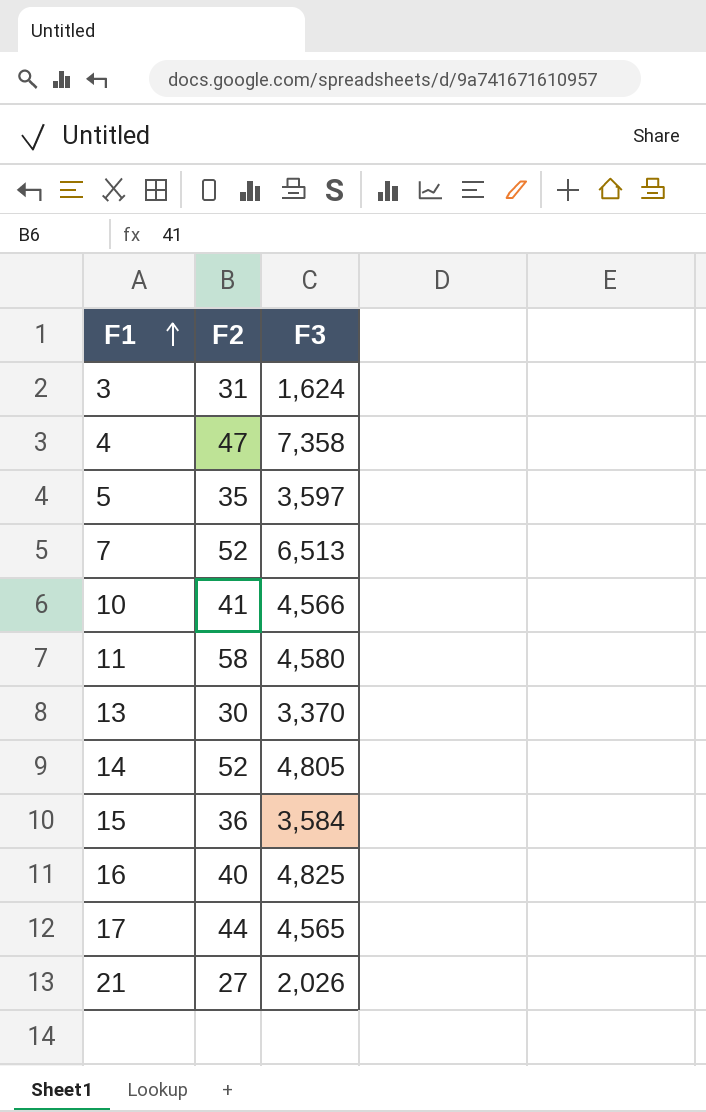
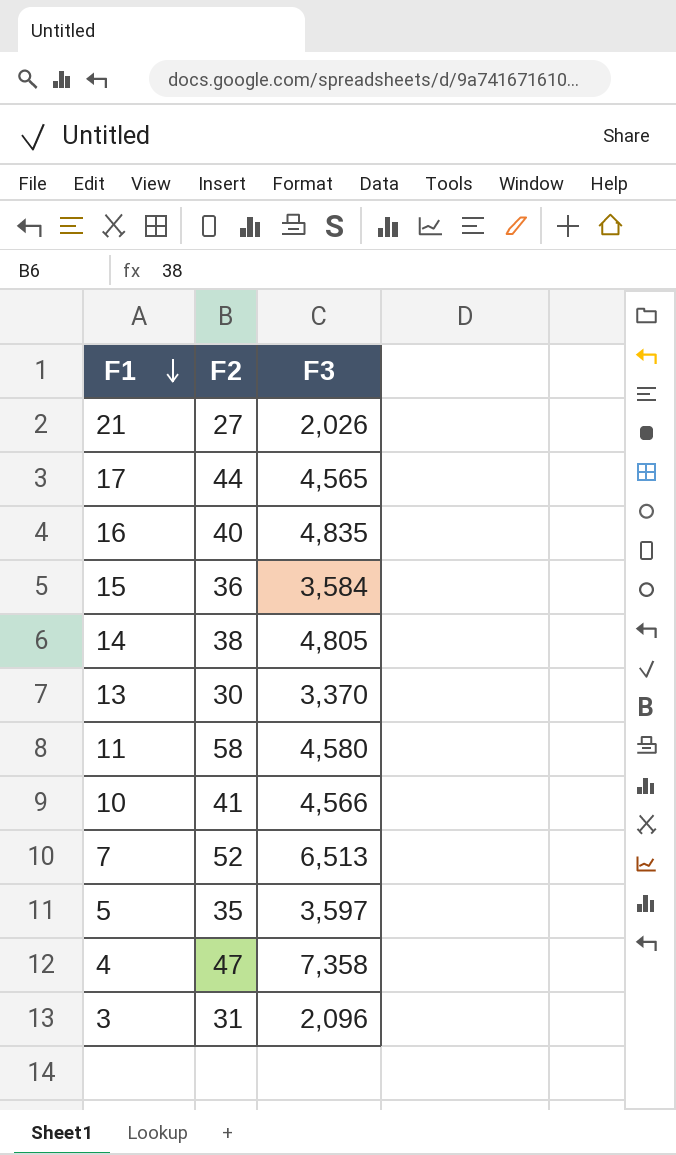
row order: F1 ascending -> F1 descending
16 | F3: 4,825 -> 4,835
14 | F2: 52 -> 38
3 | F3: 1,624 -> 2,096

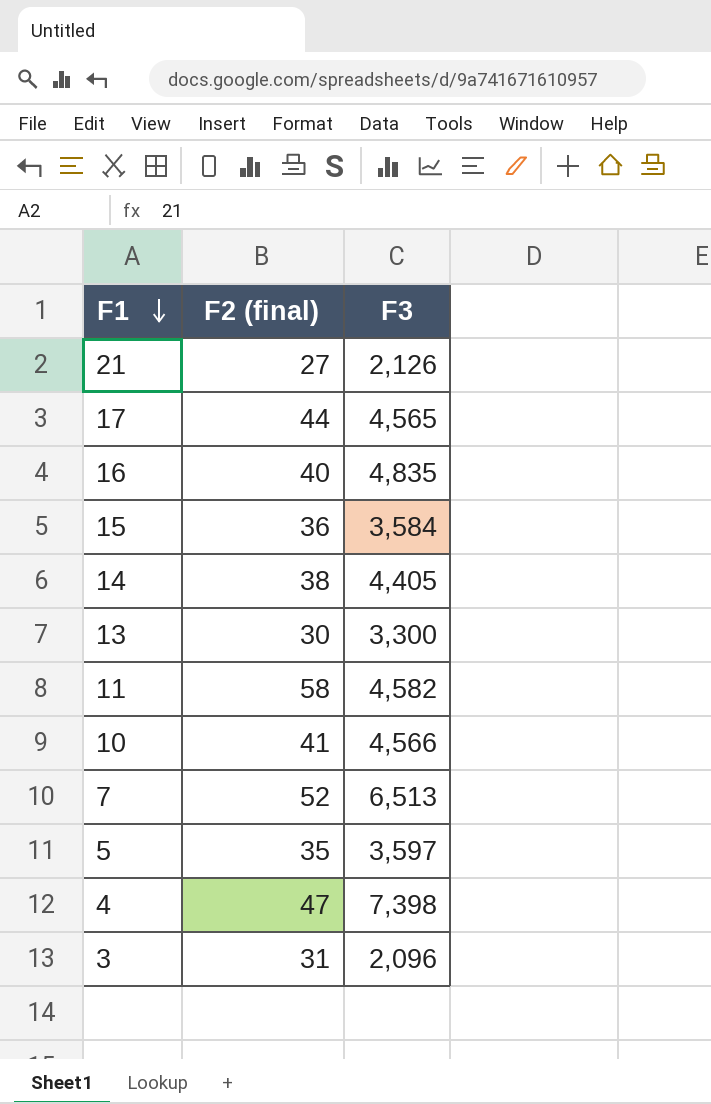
column name: F2 -> F2 (final)
21 | F3: 2,026 -> 2,126
14 | F3: 4,805 -> 4,405
13 | F3: 3,370 -> 3,300
11 | F3: 4,580 -> 4,582
4 | F3: 7,358 -> 7,398

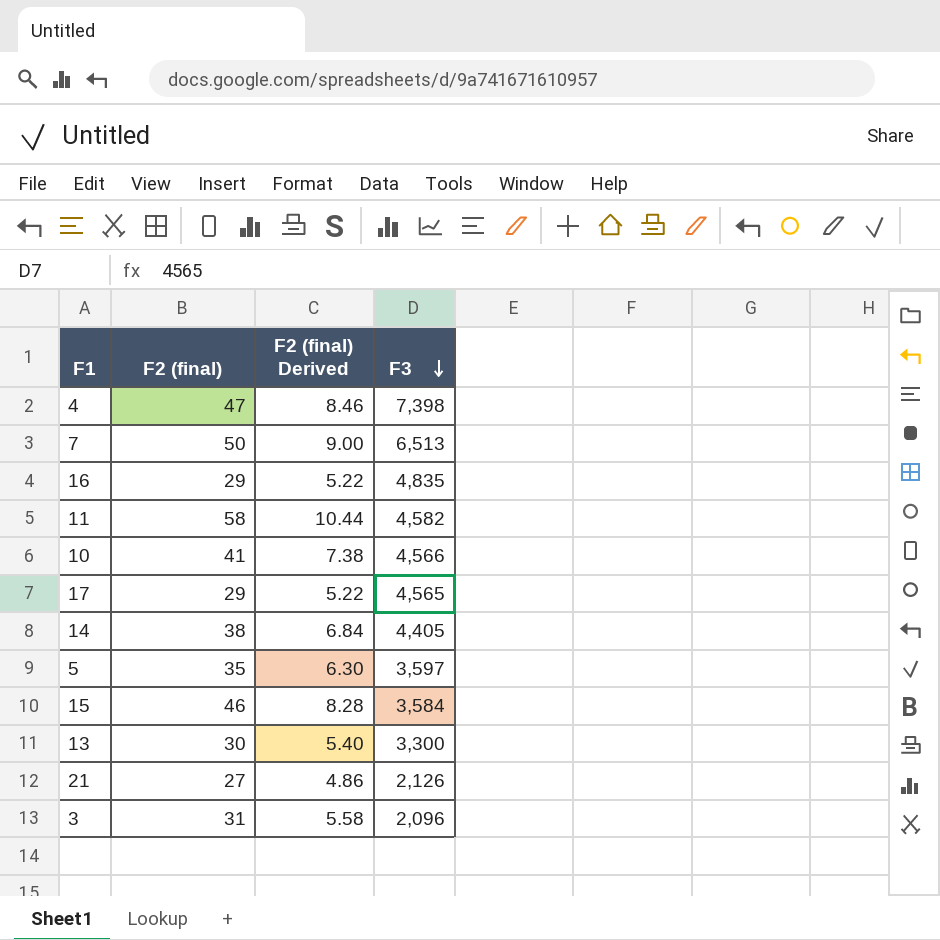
row order: F1 descending -> F3 descending
column F2 (final) Derived | formula: none -> [F2 (final)] * 0.18
7 | F2 (final): 52 -> 50
16 | F2 (final): 40 -> 29
17 | F2 (final): 44 -> 29
15 | F2 (final): 36 -> 46

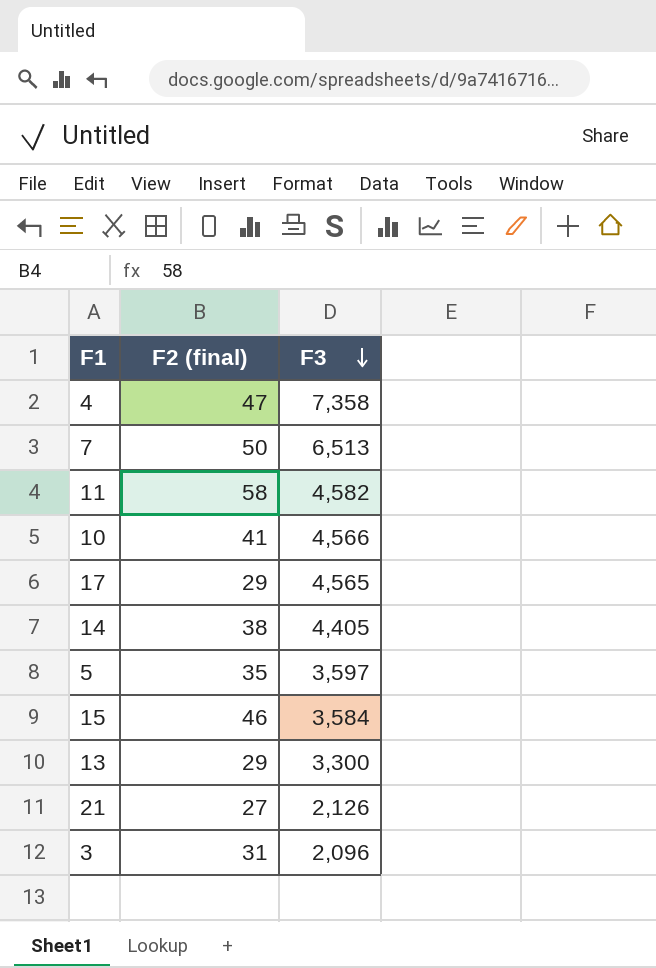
column F2 (final) Derived | formula: [F2 (final)] * 0.18 -> none
row 16: 29 | 5.22 | 4,835 -> none
4 | F3: 7,398 -> 7,358
13 | F2 (final): 30 -> 29

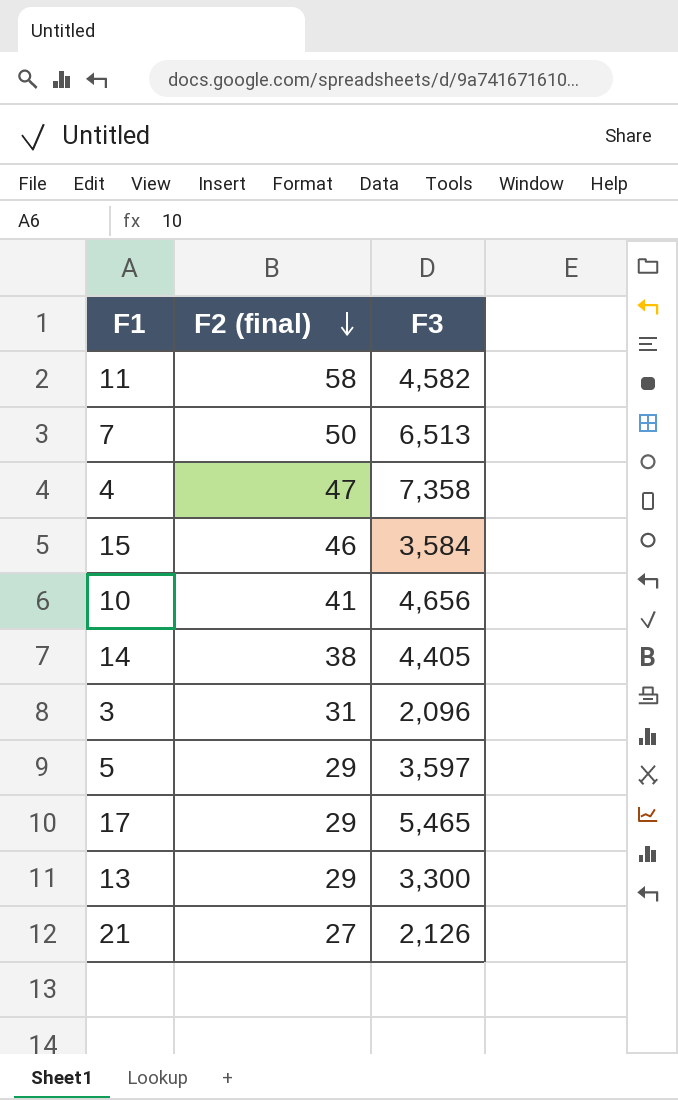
row order: F3 descending -> F2 (final) descending
10 | F3: 4,566 -> 4,656
5 | F2 (final): 35 -> 29
17 | F3: 4,565 -> 5,465

